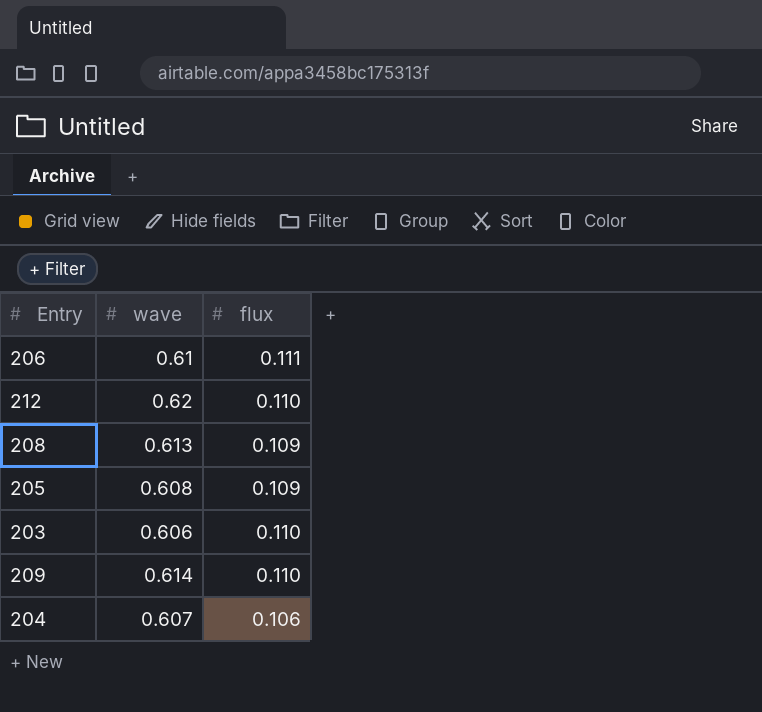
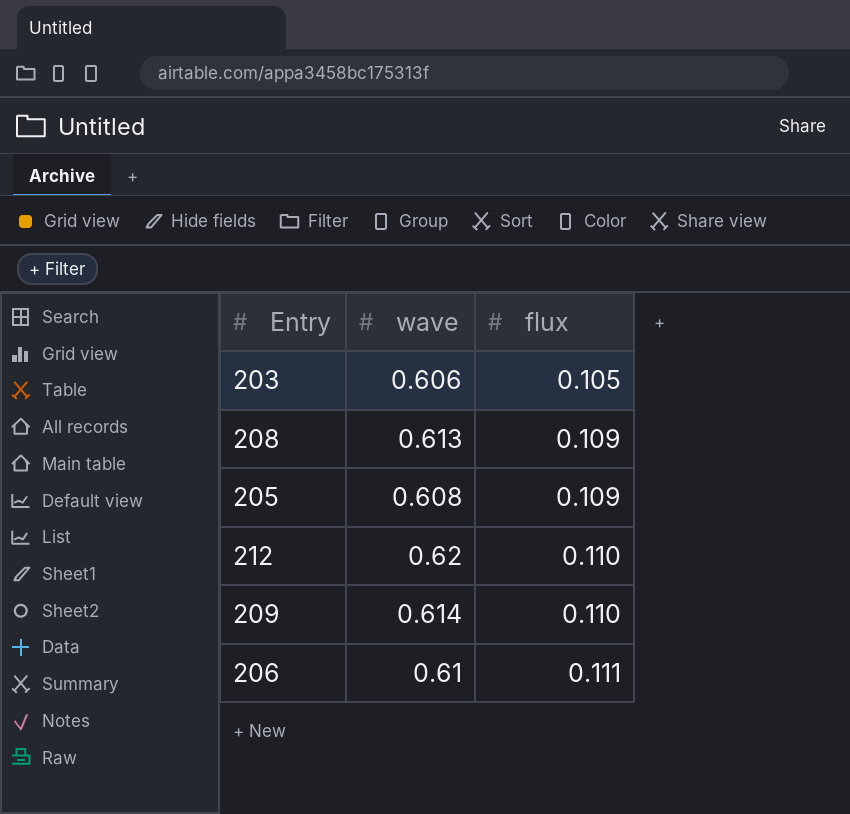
row order: none -> flux ascending
row 204: 0.607 | 0.106 -> none
203 | flux: 0.110 -> 0.105

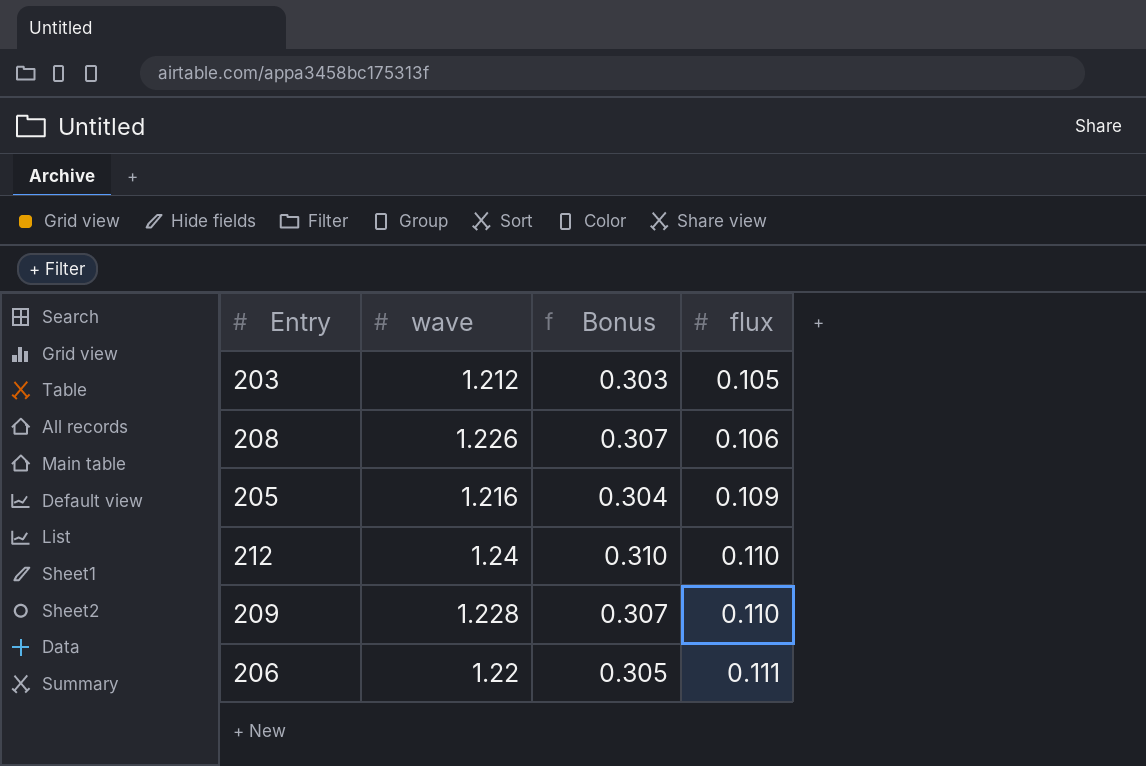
column Bonus | formula: none -> [wave] * 0.25
203 | wave: 0.606 -> 1.212
208 | wave: 0.613 -> 1.226
208 | flux: 0.109 -> 0.106
205 | wave: 0.608 -> 1.216
212 | wave: 0.62 -> 1.24
209 | wave: 0.614 -> 1.228
206 | wave: 0.61 -> 1.22

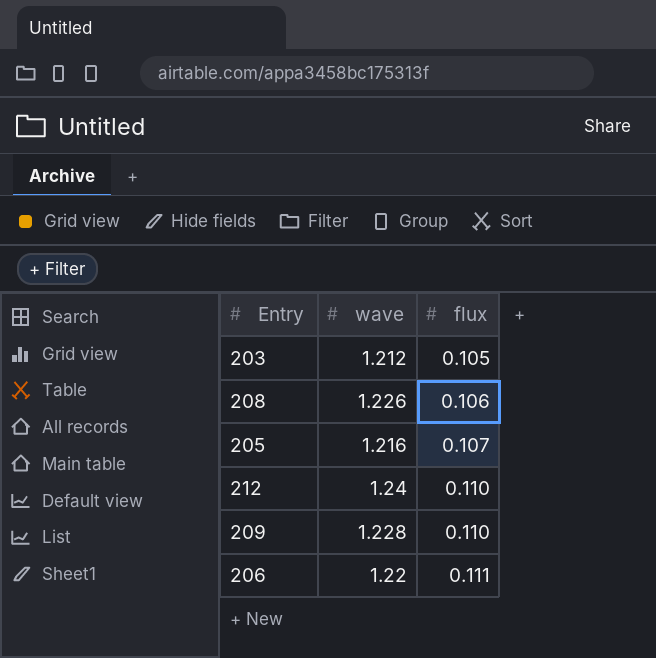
column Bonus | formula: [wave] * 0.25 -> none
205 | flux: 0.109 -> 0.107

